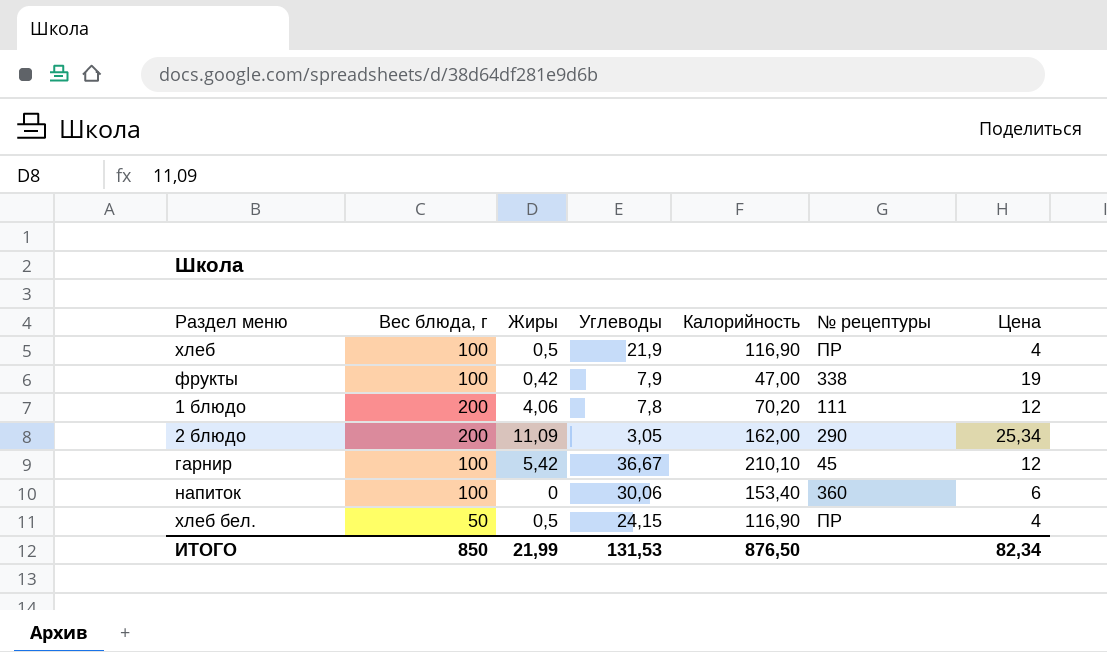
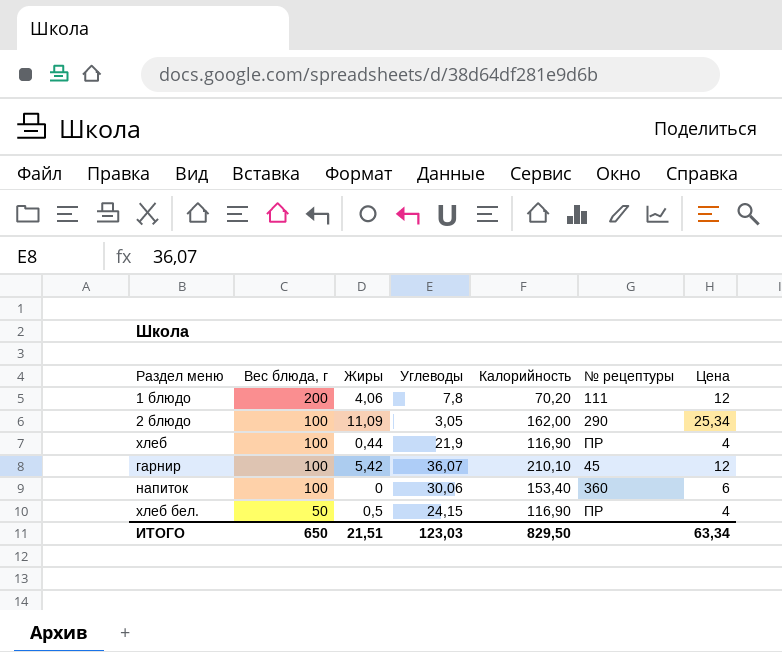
row order: none -> Вес блюда, г descending
row фрукты: 100 | 0,42 | 7,9 | 47,00 | 338 | 19 -> none
2 блюдо | Вес блюда, г: 200 -> 100
хлеб | Жиры: 0,5 -> 0,44
гарнир | Углеводы: 36,67 -> 36,07
ИТОГО | Вес блюда, г: 850 -> 650
ИТОГО | Жиры: 21,99 -> 21,51
ИТОГО | Углеводы: 131,53 -> 123,03
ИТОГО | Калорийность: 876,50 -> 829,50
ИТОГО | Цена: 82,34 -> 63,34

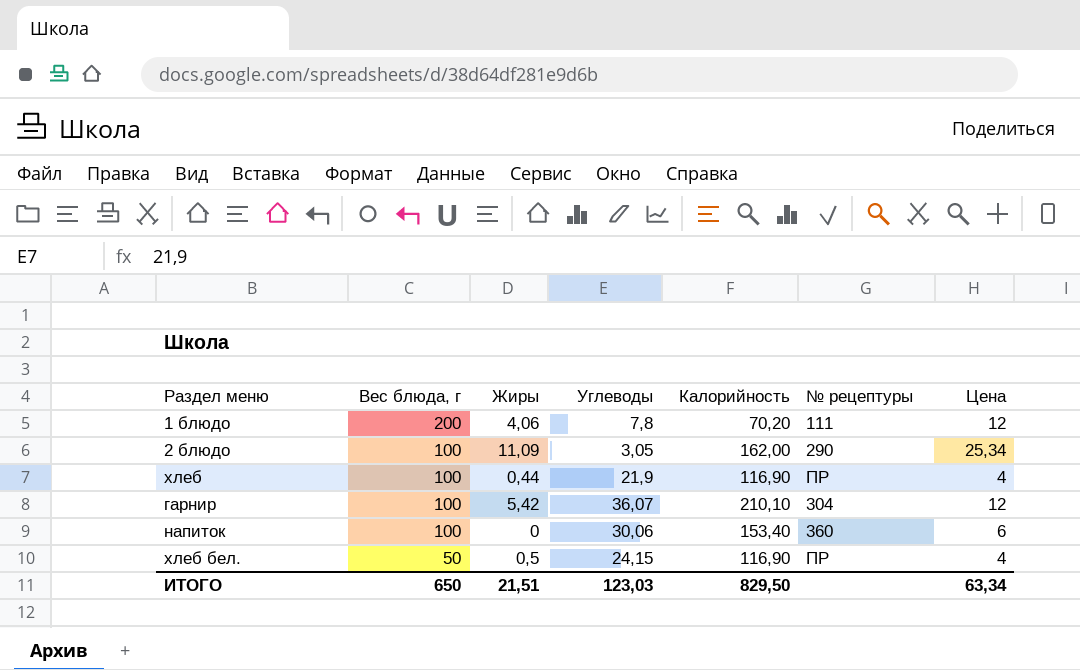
гарнир | № рецептуры: 45 -> 304

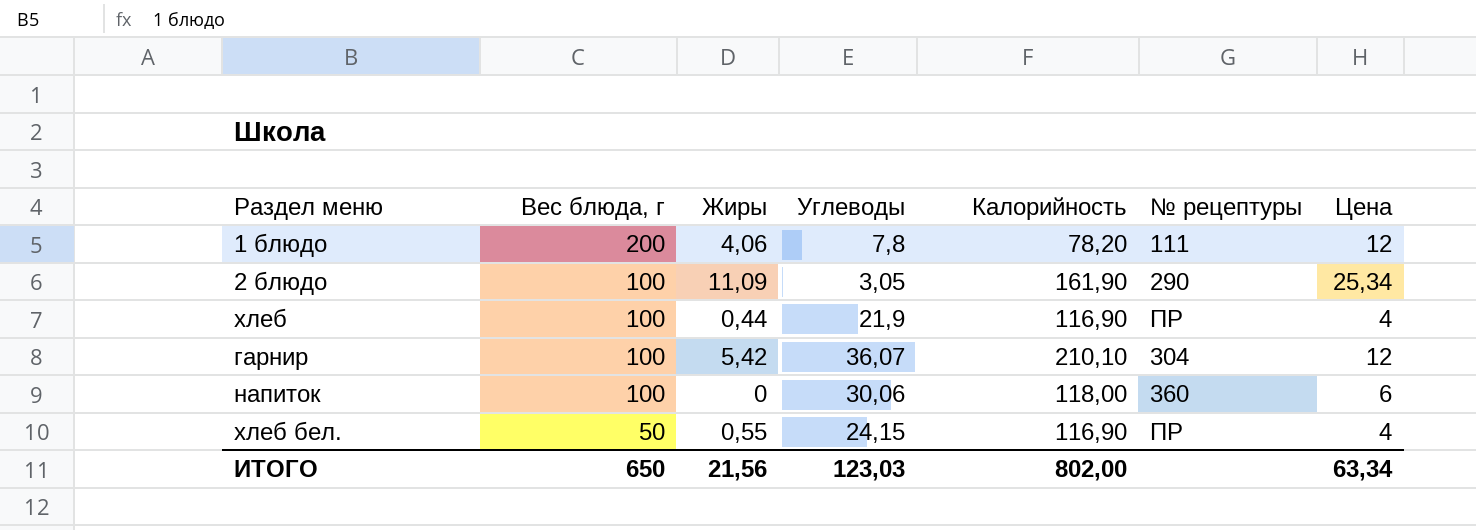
1 блюдо | Калорийность: 70,20 -> 78,20
2 блюдо | Калорийность: 162,00 -> 161,90
напиток | Калорийность: 153,40 -> 118,00
хлеб бел. | Жиры: 0,5 -> 0,55
ИТОГО | Жиры: 21,51 -> 21,56
ИТОГО | Калорийность: 829,50 -> 802,00

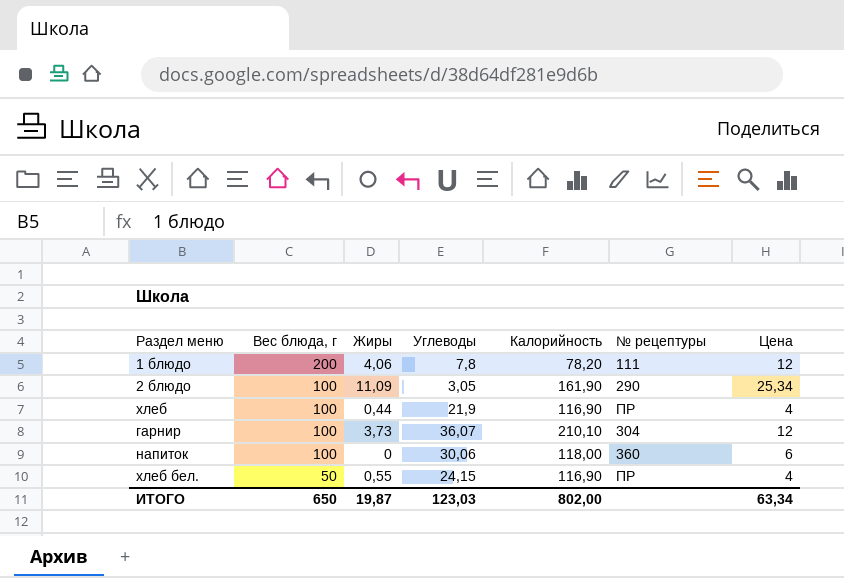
гарнир | Жиры: 5,42 -> 3,73
ИТОГО | Жиры: 21,56 -> 19,87

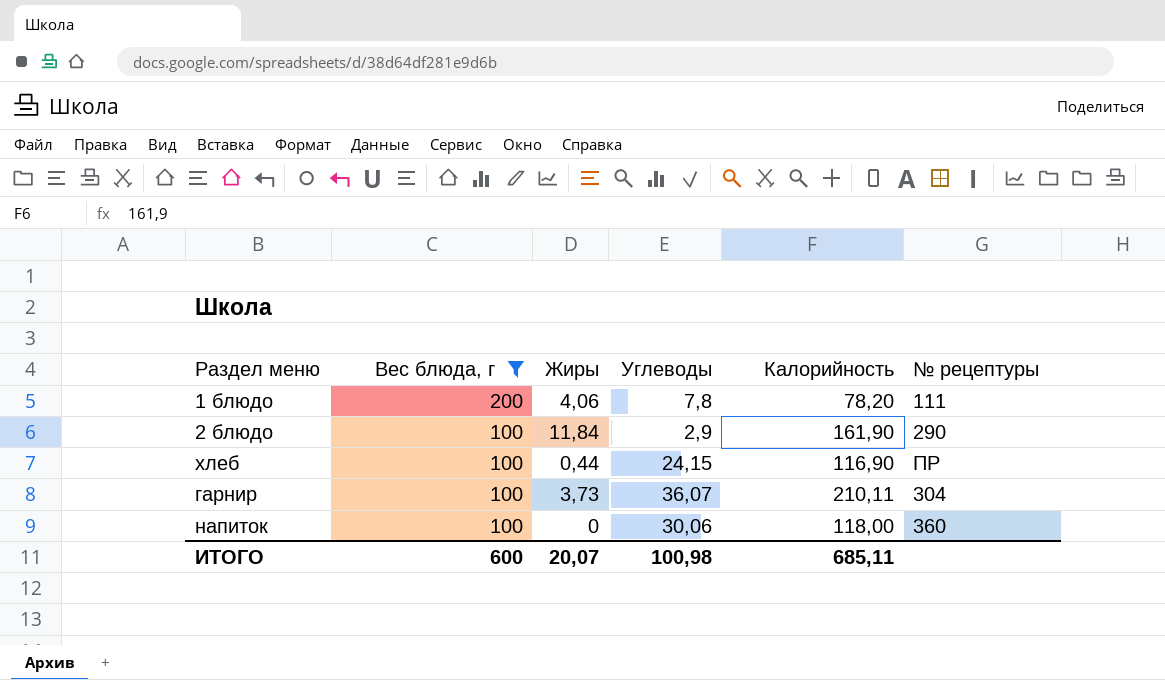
filter: none -> Вес блюда, г != 50
column Цена | position: 7 -> none
2 блюдо | Жиры: 11,09 -> 11,84
2 блюдо | Углеводы: 3,05 -> 2,9
хлеб | Углеводы: 21,9 -> 24,15
гарнир | Калорийность: 210,10 -> 210,11
ИТОГО | Вес блюда, г: 650 -> 600
ИТОГО | Жиры: 19,87 -> 20,07
ИТОГО | Углеводы: 123,03 -> 100,98
ИТОГО | Калорийность: 802,00 -> 685,11

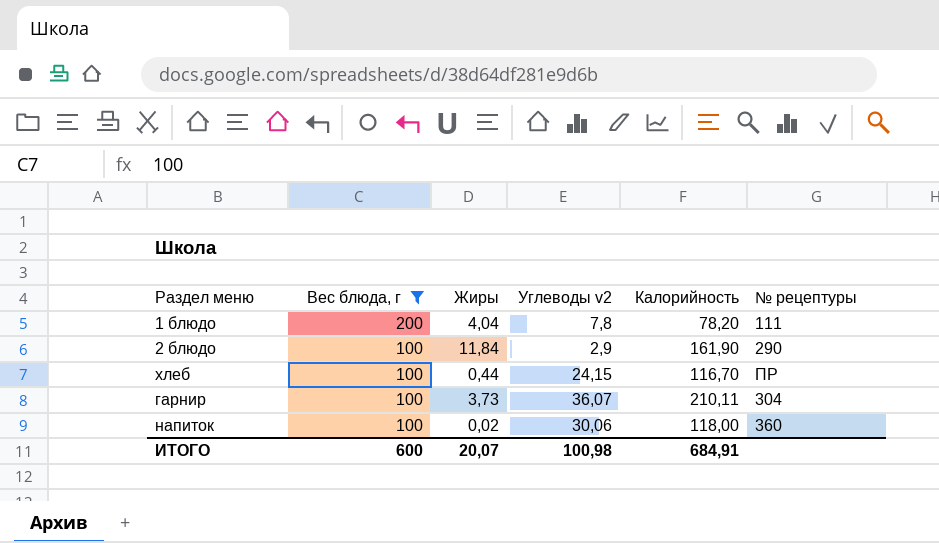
column name: Углеводы -> Углеводы v2
1 блюдо | Жиры: 4,06 -> 4,04
хлеб | Калорийность: 116,90 -> 116,70
напиток | Жиры: 0 -> 0,02
ИТОГО | Калорийность: 685,11 -> 684,91

